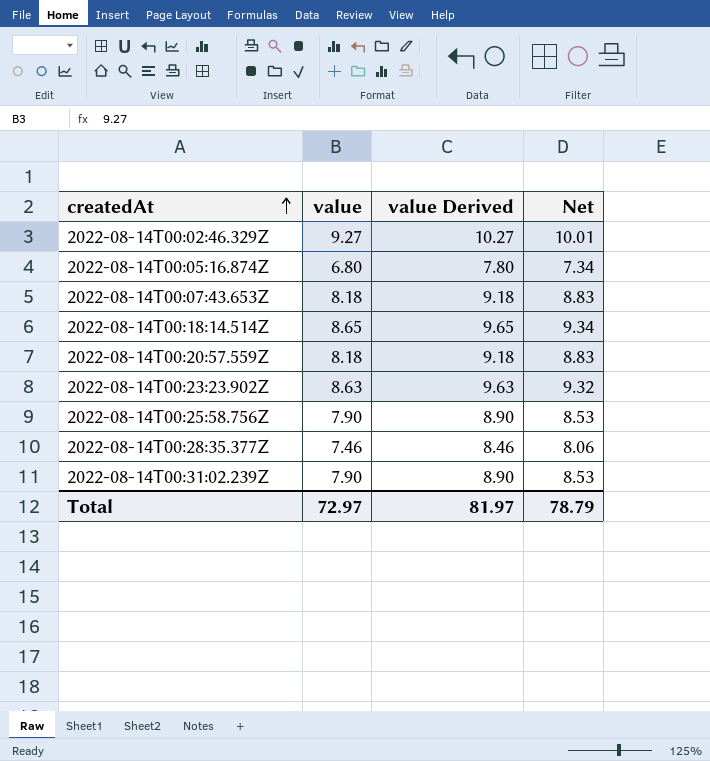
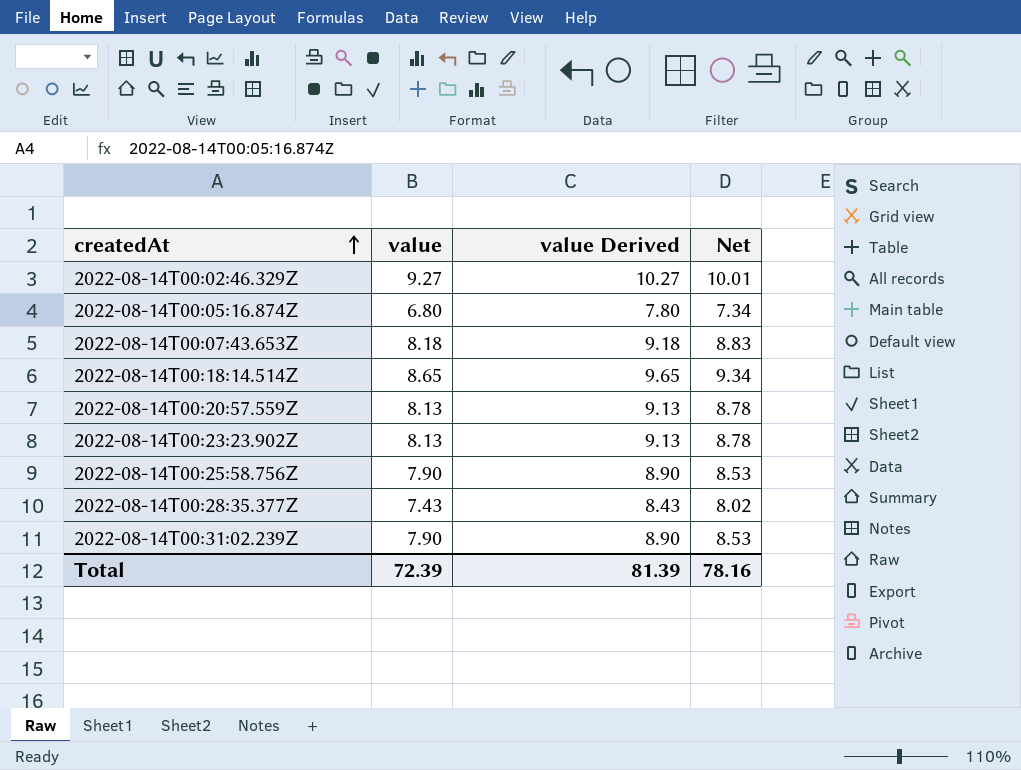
2022-08-14T00:20:57.559Z | value: 8.18 -> 8.13
2022-08-14T00:20:57.559Z | value Derived: 9.18 -> 9.13
2022-08-14T00:20:57.559Z | Net: 8.83 -> 8.78
2022-08-14T00:23:23.902Z | value: 8.63 -> 8.13
2022-08-14T00:23:23.902Z | value Derived: 9.63 -> 9.13
2022-08-14T00:23:23.902Z | Net: 9.32 -> 8.78
2022-08-14T00:28:35.377Z | value: 7.46 -> 7.43
2022-08-14T00:28:35.377Z | value Derived: 8.46 -> 8.43
2022-08-14T00:28:35.377Z | Net: 8.06 -> 8.02
Total | value: 72.97 -> 72.39
Total | value Derived: 81.97 -> 81.39
Total | Net: 78.79 -> 78.16

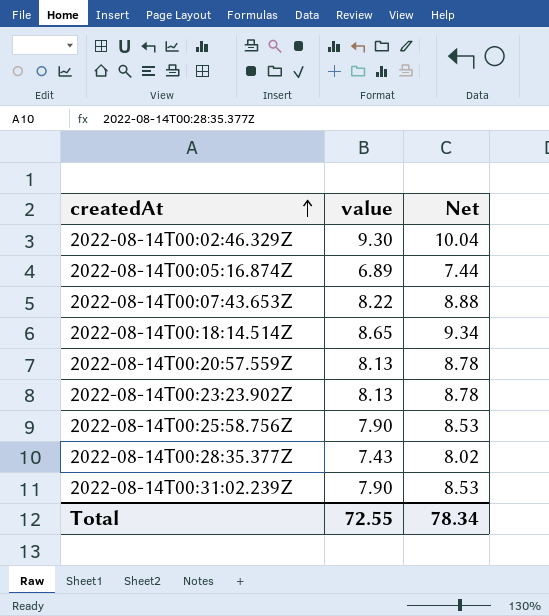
column value Derived | formula: [value] + 1 -> none
2022-08-14T00:02:46.329Z | value: 9.27 -> 9.30
2022-08-14T00:02:46.329Z | Net: 10.01 -> 10.04
2022-08-14T00:05:16.874Z | value: 6.80 -> 6.89
2022-08-14T00:05:16.874Z | Net: 7.34 -> 7.44
2022-08-14T00:07:43.653Z | value: 8.18 -> 8.22
2022-08-14T00:07:43.653Z | Net: 8.83 -> 8.88
Total | value: 72.39 -> 72.55
Total | Net: 78.16 -> 78.34

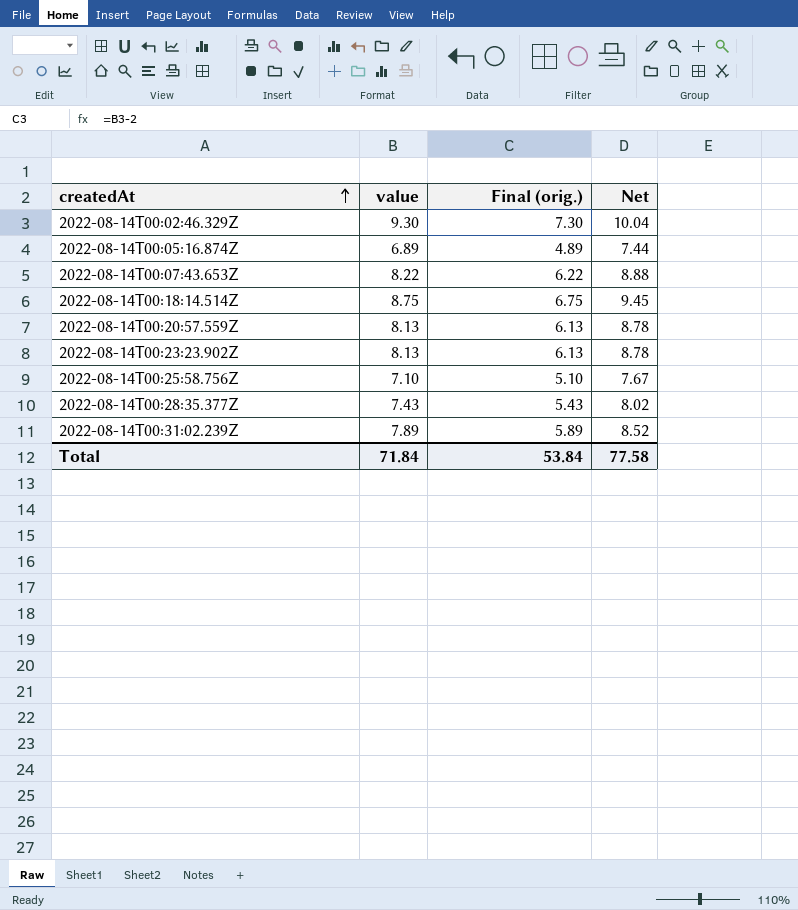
column Final (orig.) | formula: none -> [value] - 2
2022-08-14T00:18:14.514Z | value: 8.65 -> 8.75
2022-08-14T00:18:14.514Z | Net: 9.34 -> 9.45
2022-08-14T00:25:58.756Z | value: 7.90 -> 7.10
2022-08-14T00:25:58.756Z | Net: 8.53 -> 7.67
2022-08-14T00:31:02.239Z | value: 7.90 -> 7.89
2022-08-14T00:31:02.239Z | Net: 8.53 -> 8.52
Total | value: 72.55 -> 71.84
Total | Net: 78.34 -> 77.58

